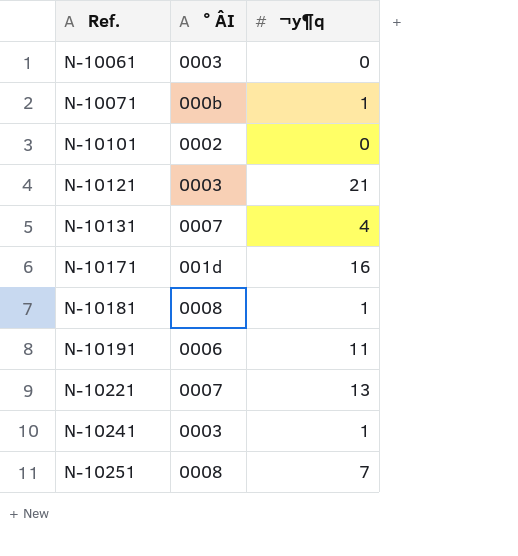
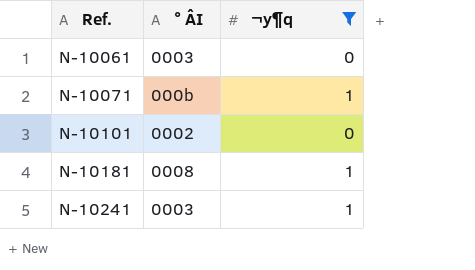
filter: none -> ¬y¶q <= 1

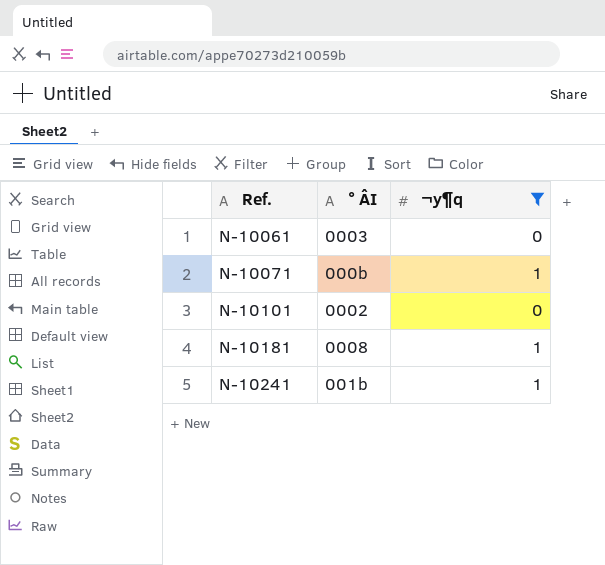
N-10241 | ° ÂI: 0003 -> 001b

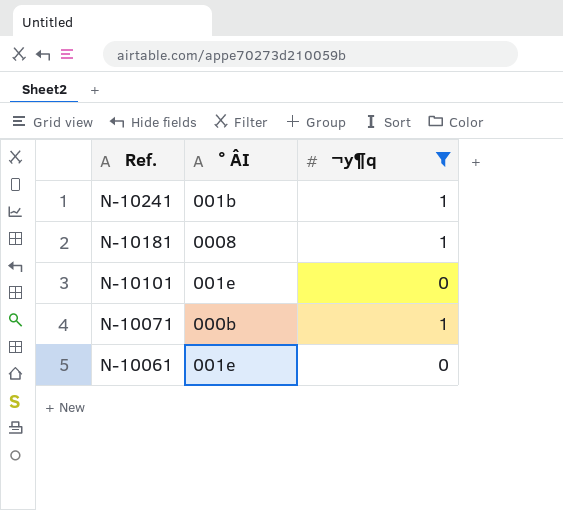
row order: Ref. ascending -> Ref. descending
N-10101 | ° ÂI: 0002 -> 001e
N-10061 | ° ÂI: 0003 -> 001e

